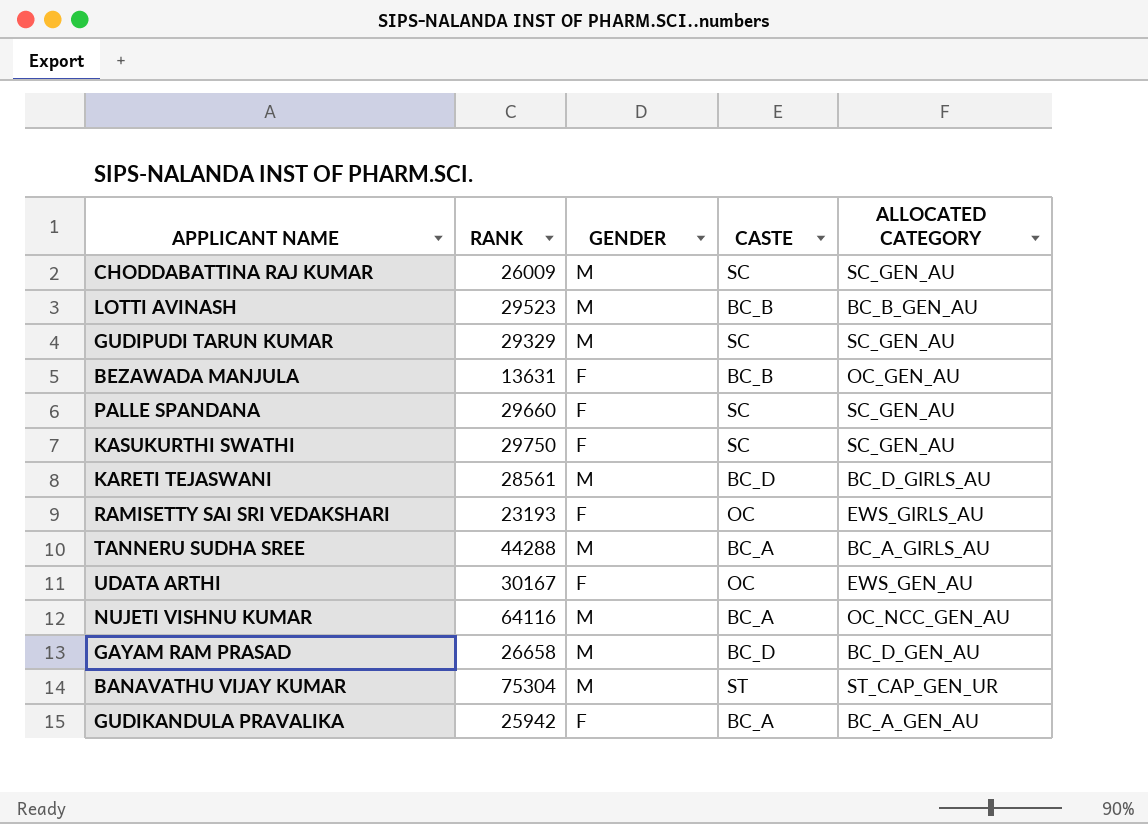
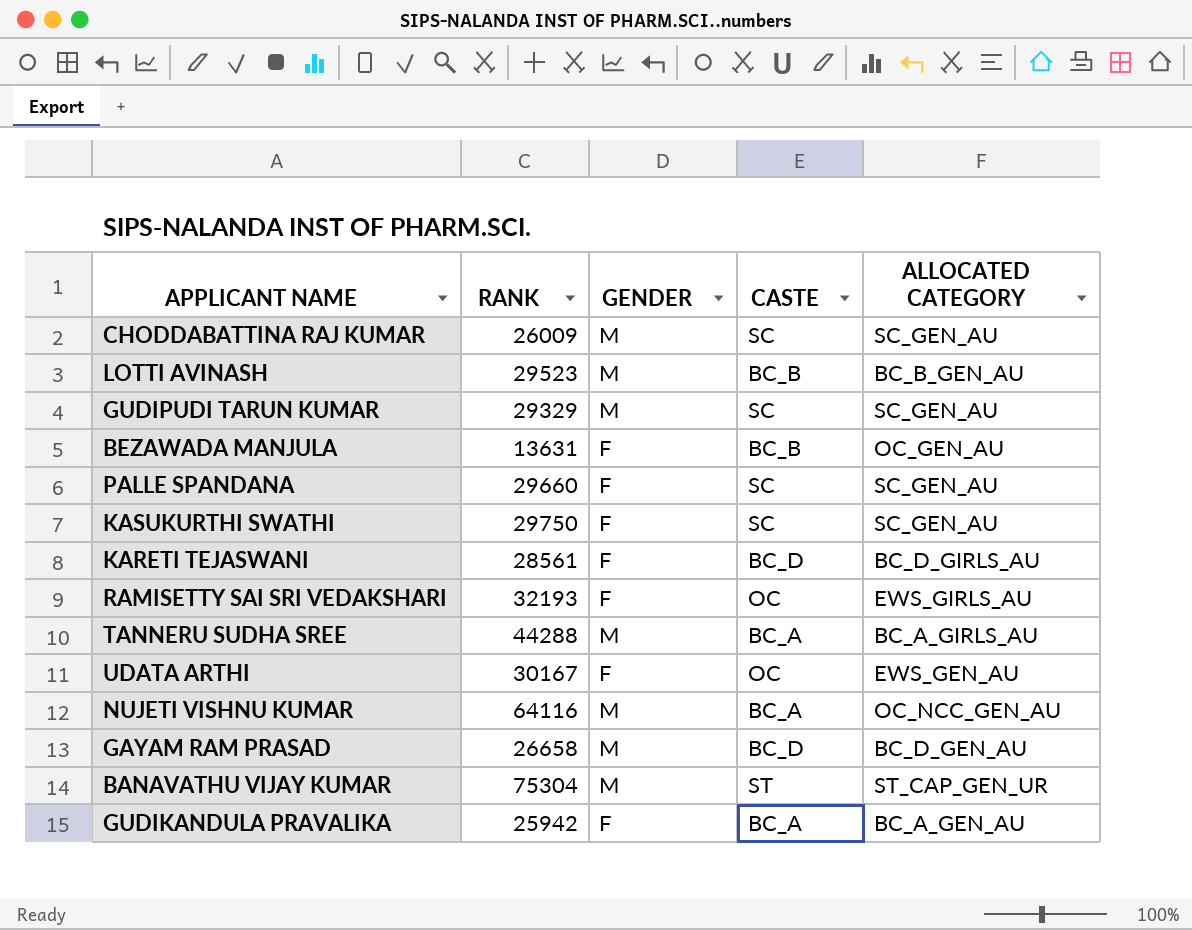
KARETI TEJASWANI | GENDER: M -> F
RAMISETTY SAI SRI VEDAKSHARI | RANK: 23193 -> 32193

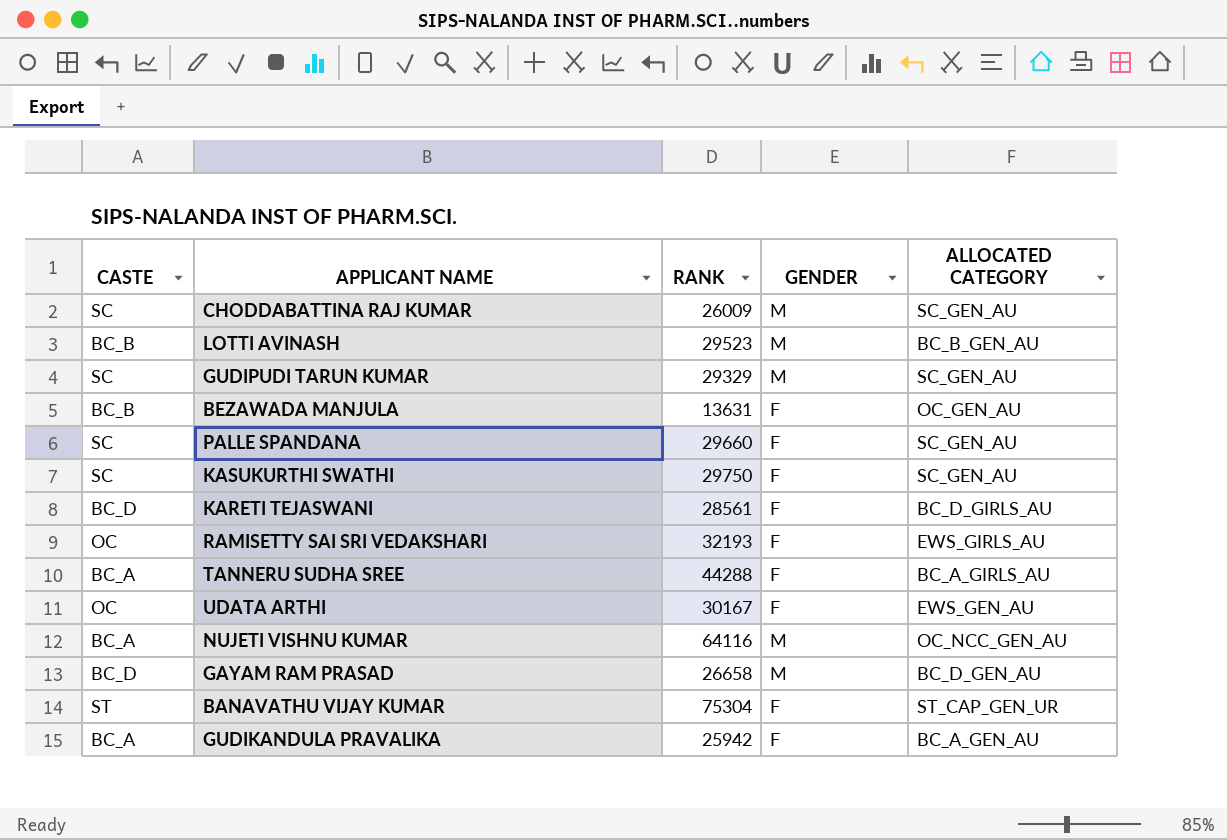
column CASTE | position: 4 -> 1
TANNERU SUDHA SREE | GENDER: M -> F
BANAVATHU VIJAY KUMAR | GENDER: M -> F

